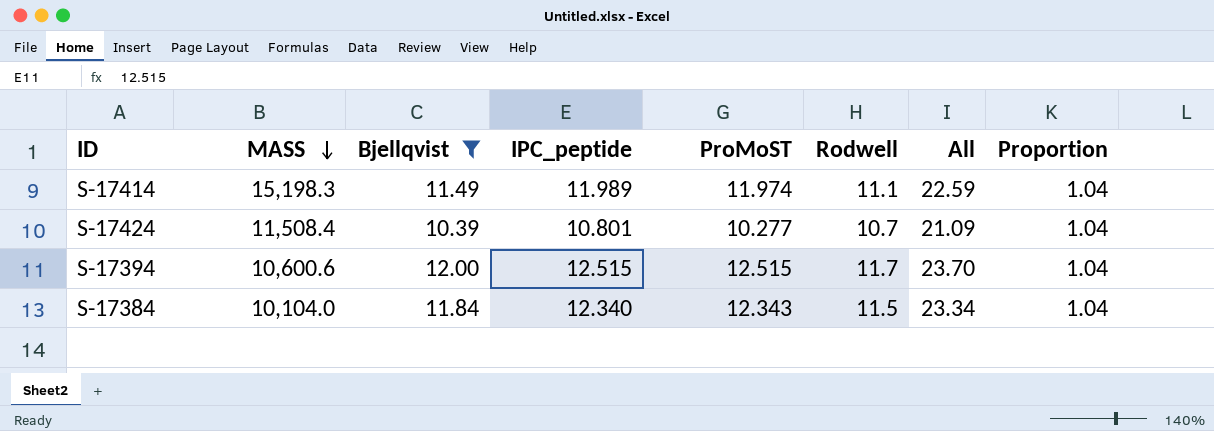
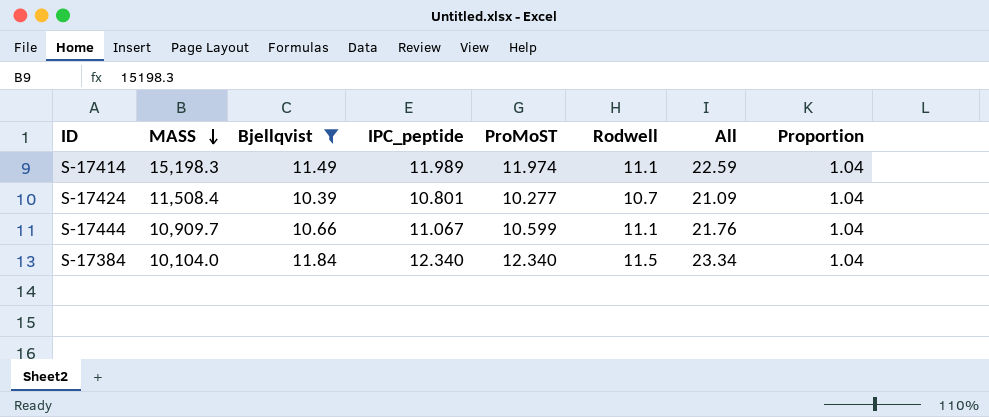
row S-17394: 10,600.6 | 12.00 | 12.515 | 12.515 | 11.7 | 23.70 | 1.04 -> none
row S-17444: none -> 10,909.7 | 10.66 | 11.067 | 10.599 | 11.1 | 21.76 | 1.04
S-17384 | ProMoST: 12.343 -> 12.340

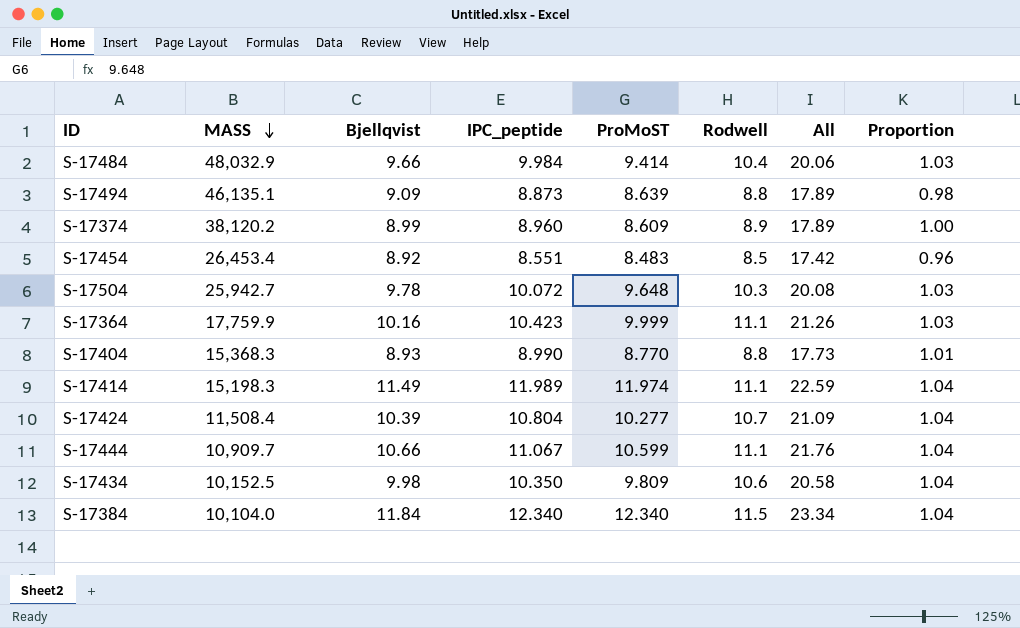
filter: Bjellqvist >= 10.39 -> none
S-17424 | IPC_peptide: 10.801 -> 10.804

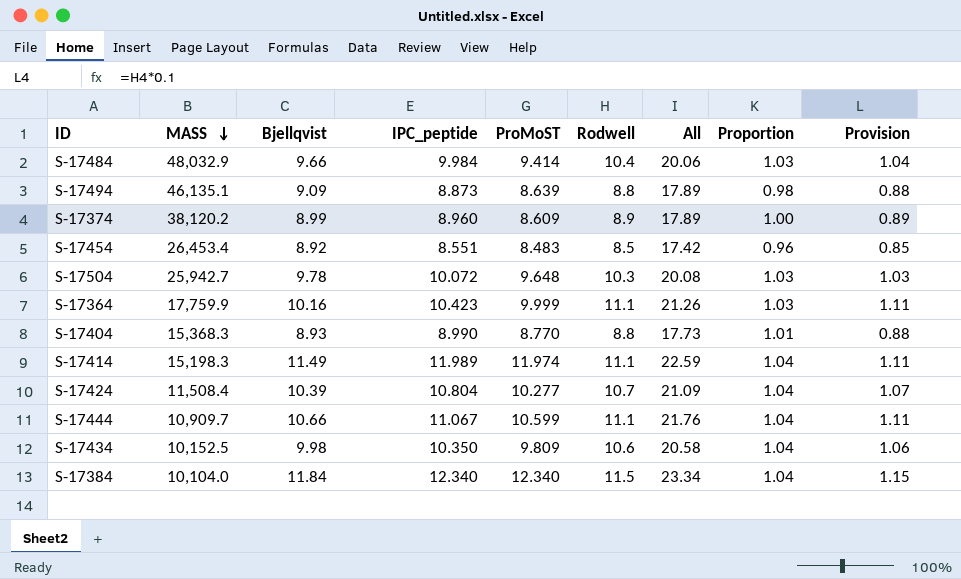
column Provision | formula: none -> [Rodwell] * 0.1

